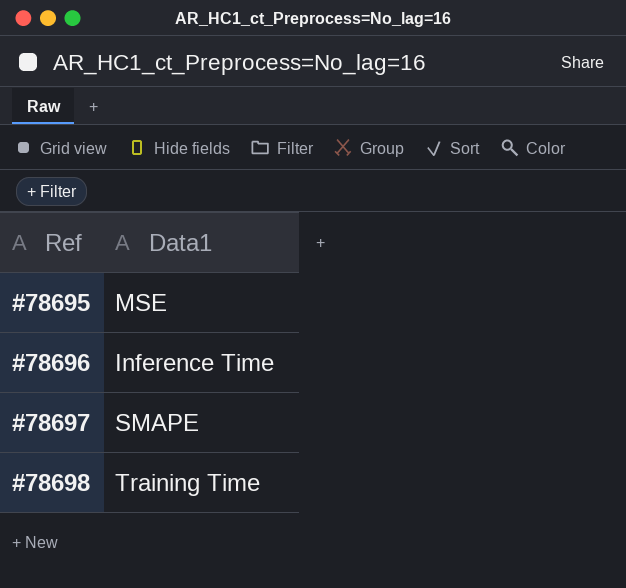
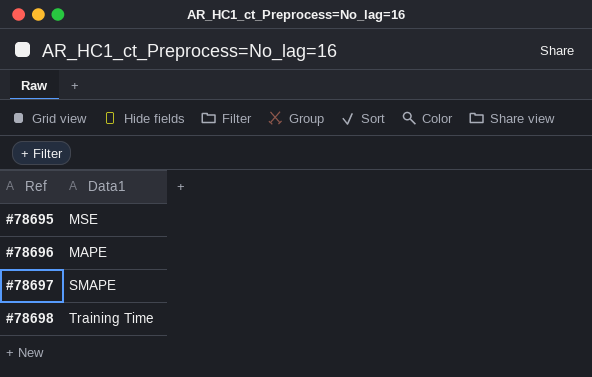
#78696 | Data1: Inference Time -> MAPE

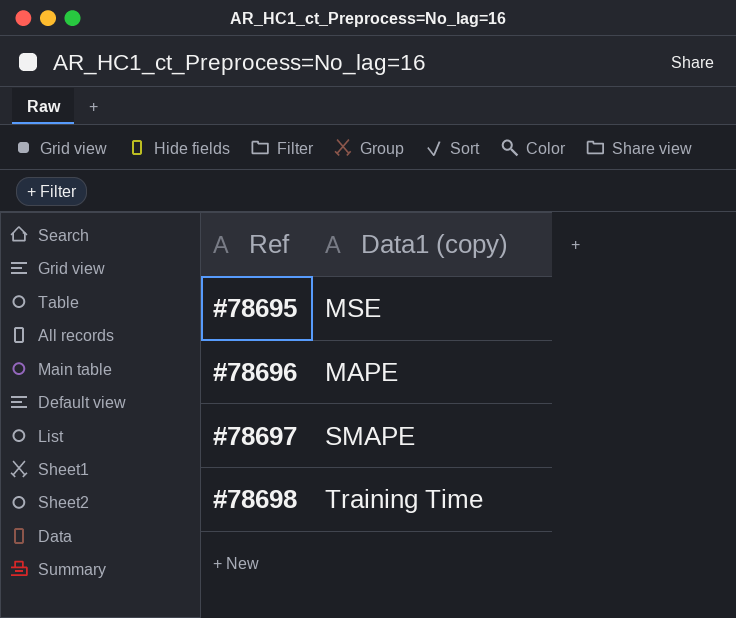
column name: Data1 -> Data1 (copy)

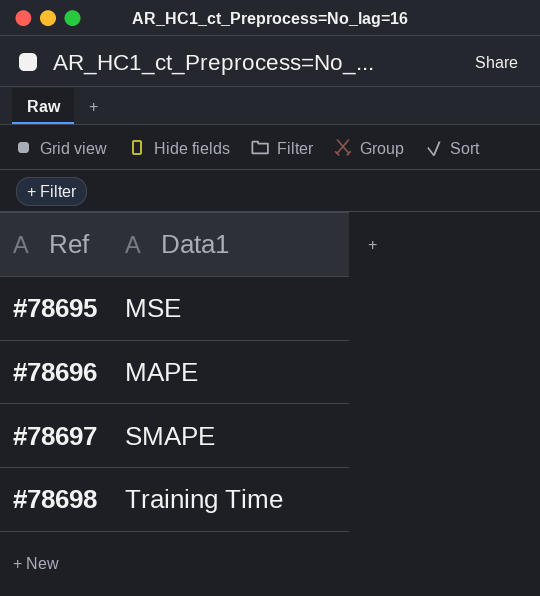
column name: Data1 (copy) -> Data1

